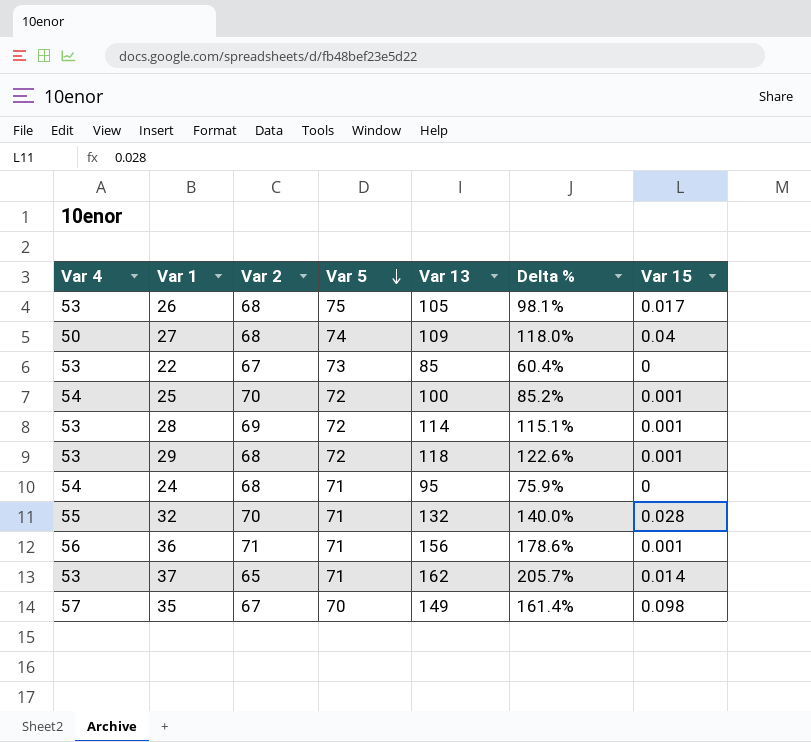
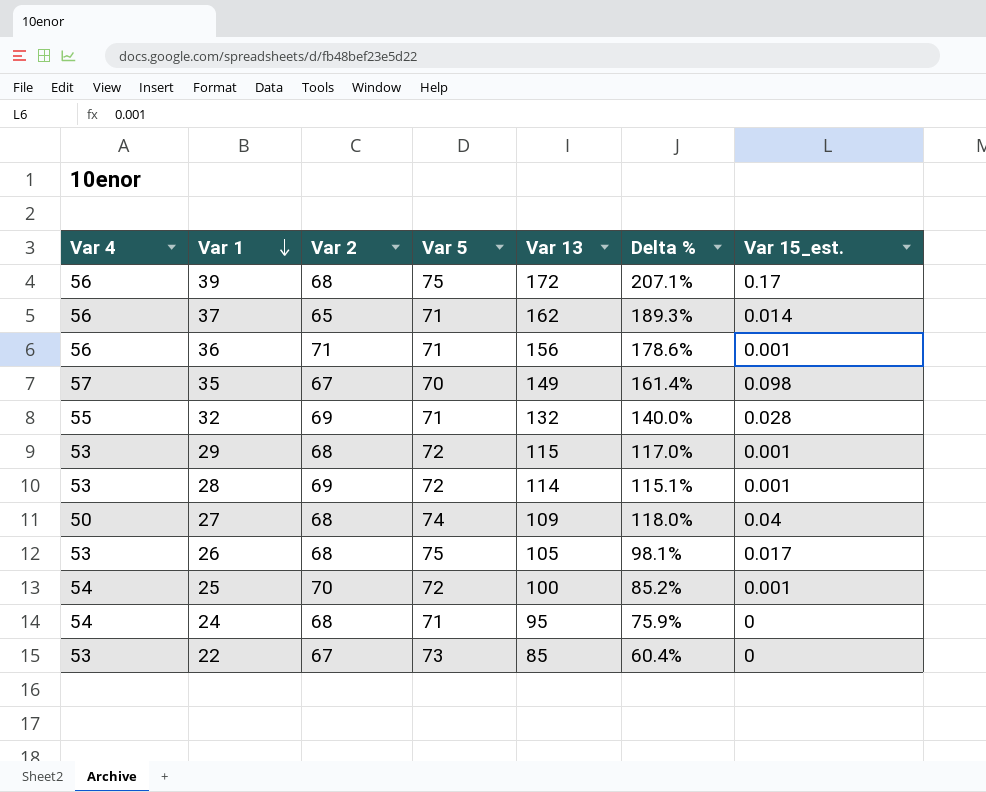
row order: Var 5 descending -> Var 1 descending
column name: Var 15 -> Var 15_est.
row 39: none -> 56 | 68 | 75 | 172 | 207.1% | 0.17
37 | Var 4: 53 -> 56
37 | Delta %: 205.7% -> 189.3%
32 | Var 2: 70 -> 69
29 | Var 13: 118 -> 115
29 | Delta %: 122.6% -> 117.0%

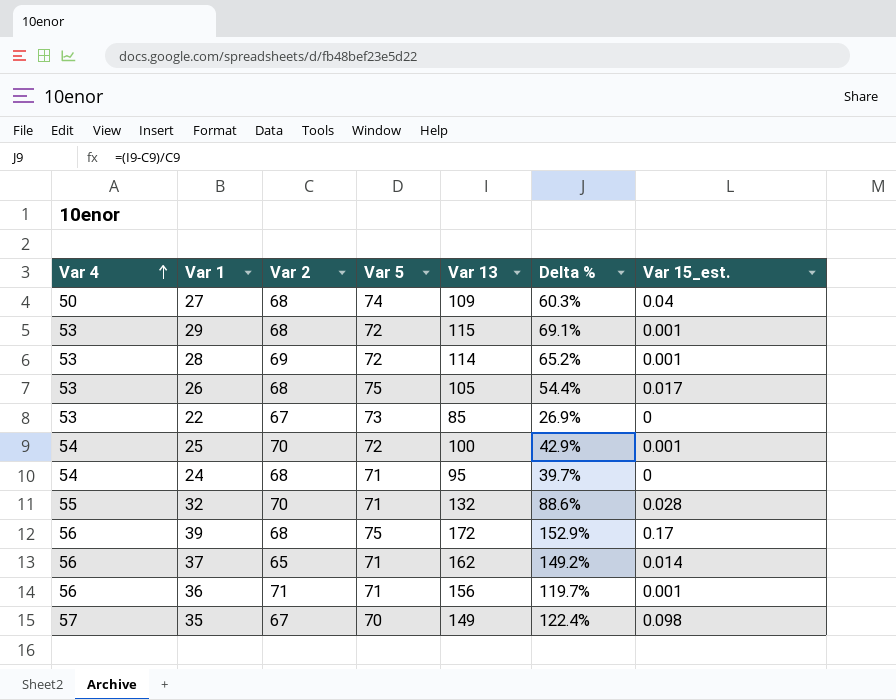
row order: Var 1 descending -> Var 4 ascending
column Delta % | formula: ([Var 13] - [Var 4]) / [Var 4] -> ([Var 13] - [Var 2]) / [Var 2]
32 | Var 2: 69 -> 70

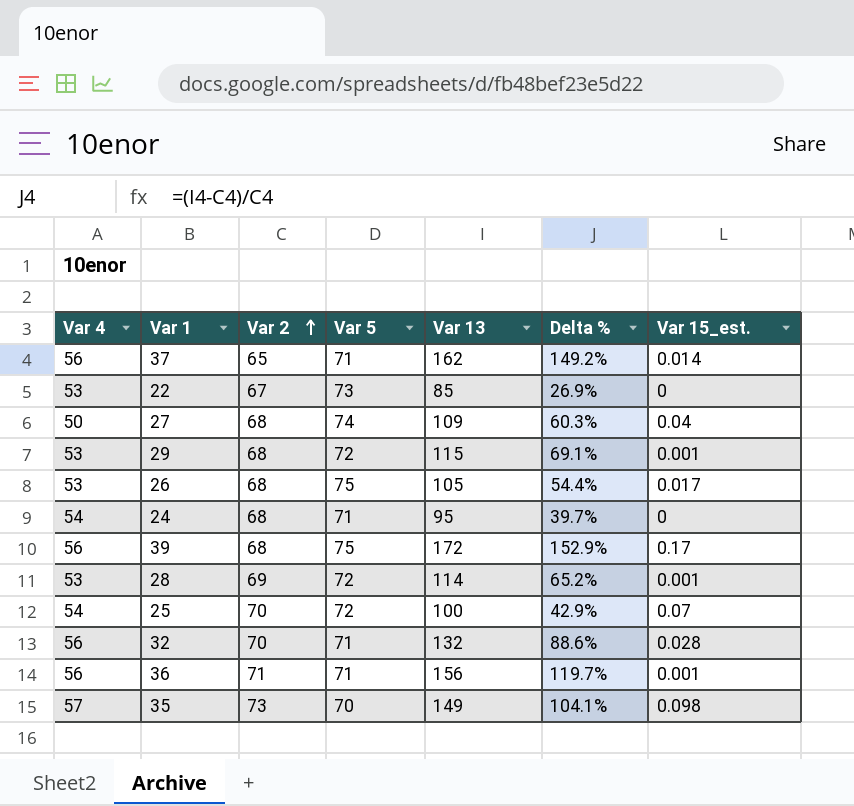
row order: Var 4 ascending -> Var 2 ascending
25 | Var 15_est.: 0.001 -> 0.07
32 | Var 4: 55 -> 56
35 | Var 2: 67 -> 73
35 | Delta %: 122.4% -> 104.1%

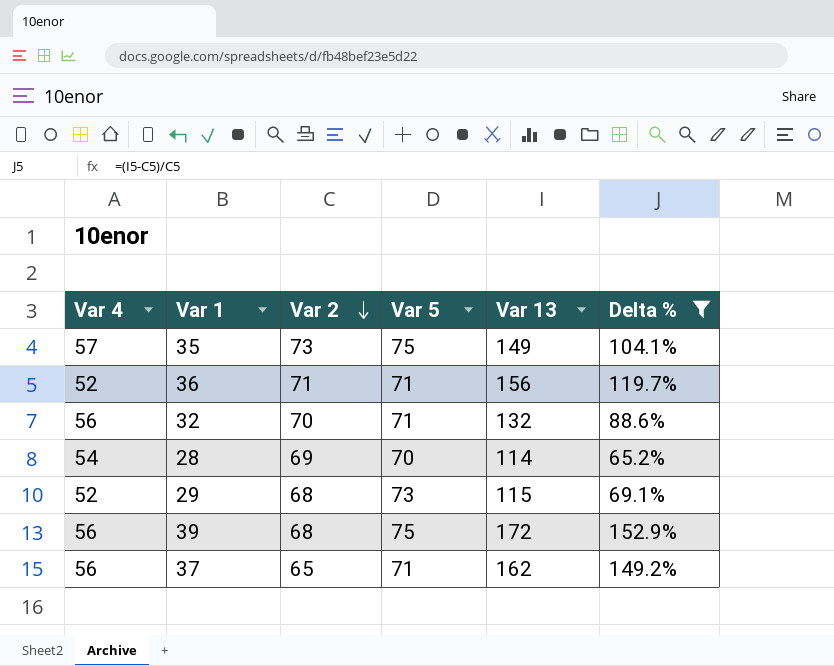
filter: none -> Delta % >= 65.2%
row order: Var 2 ascending -> Var 2 descending
column Var 15_est. | position: 7 -> none
35 | Var 5: 70 -> 75
36 | Var 4: 56 -> 52
28 | Var 4: 53 -> 54
28 | Var 5: 72 -> 70
29 | Var 4: 53 -> 52
29 | Var 5: 72 -> 73

